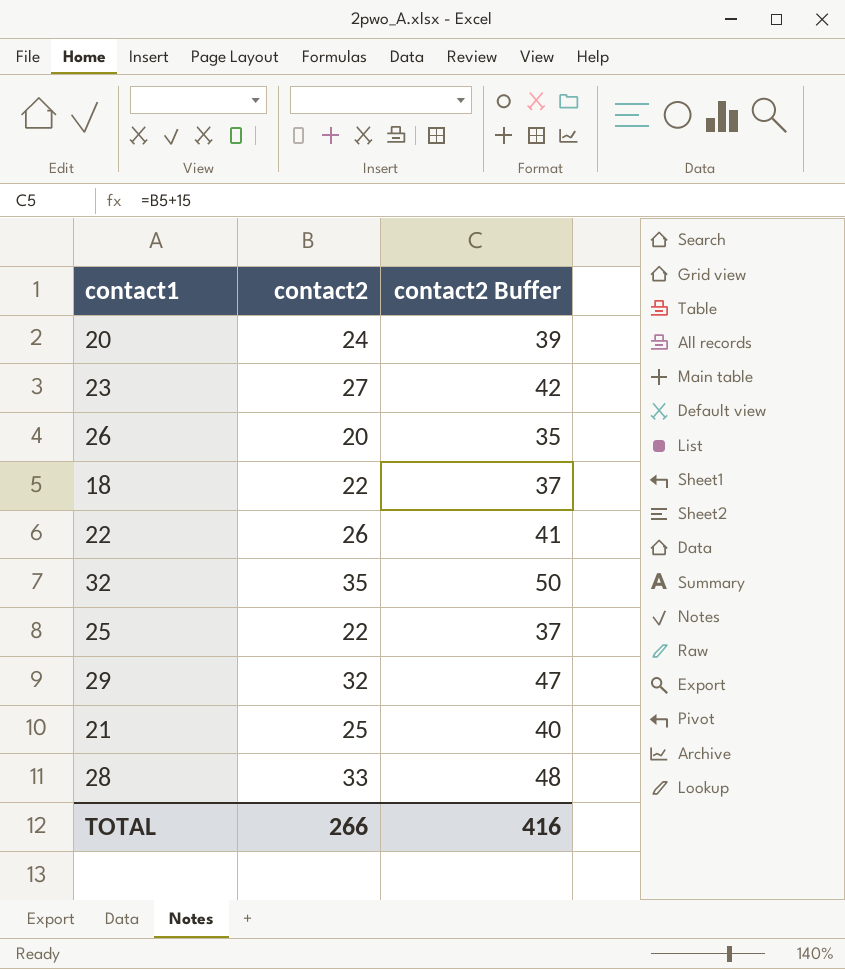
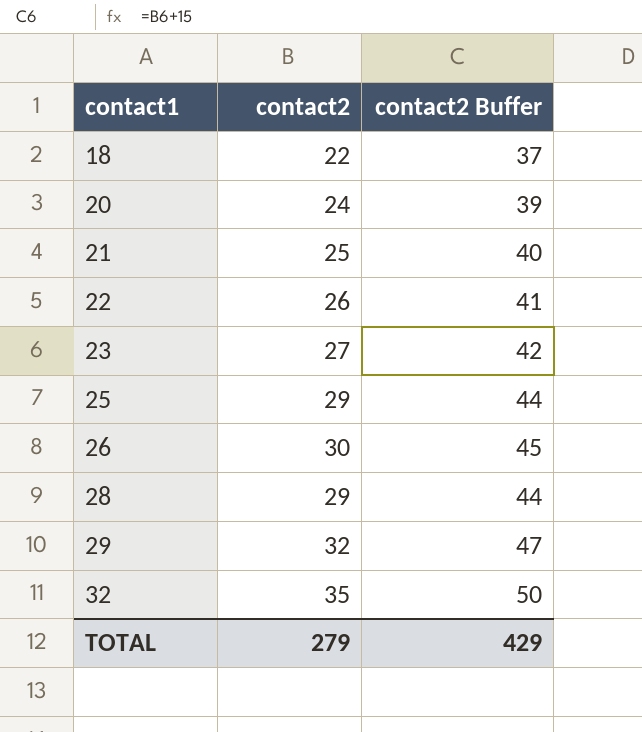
row order: none -> contact1 ascending
25 | contact2: 22 -> 29
25 | contact2 Buffer: 37 -> 44
26 | contact2: 20 -> 30
26 | contact2 Buffer: 35 -> 45
28 | contact2: 33 -> 29
28 | contact2 Buffer: 48 -> 44
TOTAL | contact2: 266 -> 279
TOTAL | contact2 Buffer: 416 -> 429

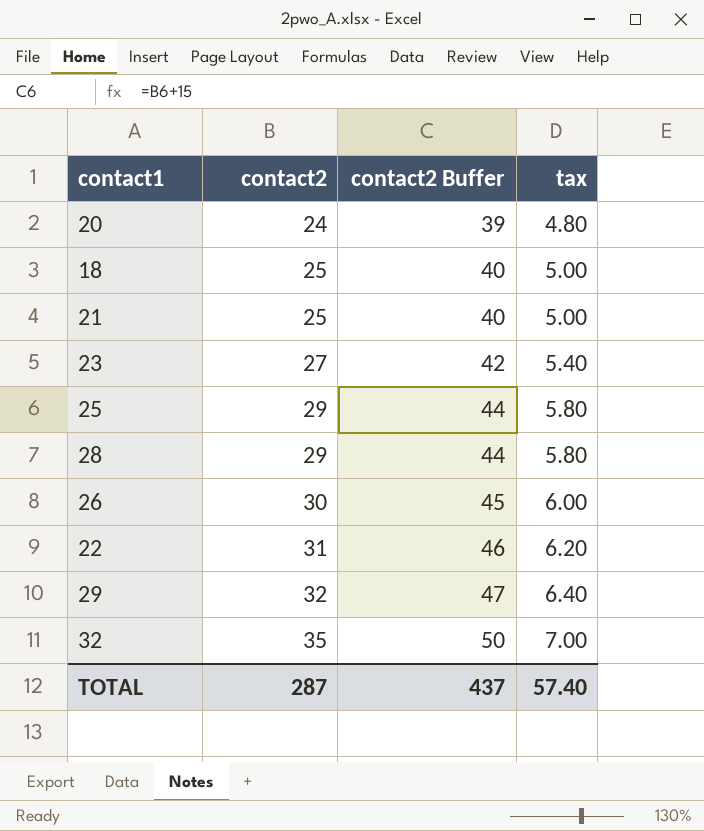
row order: contact1 ascending -> contact2 ascending
column tax | formula: none -> [contact2] * 0.2
18 | contact2: 22 -> 25
18 | contact2 Buffer: 37 -> 40
22 | contact2: 26 -> 31
22 | contact2 Buffer: 41 -> 46
TOTAL | contact2: 279 -> 287
TOTAL | contact2 Buffer: 429 -> 437

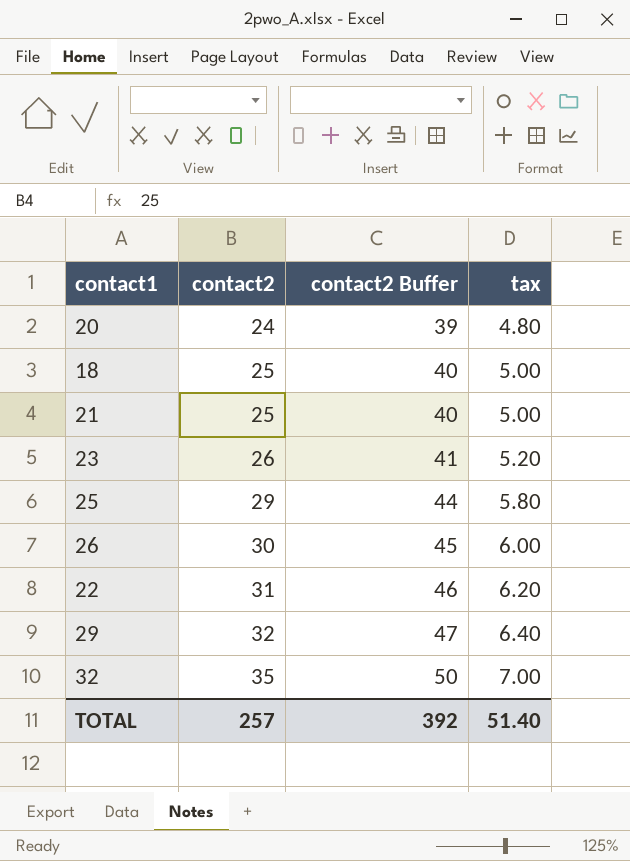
row 28: 29 | 44 | 5.80 -> none
23 | contact2: 27 -> 26
23 | contact2 Buffer: 42 -> 41
23 | tax: 5.40 -> 5.20
TOTAL | contact2: 287 -> 257
TOTAL | contact2 Buffer: 437 -> 392
TOTAL | tax: 57.40 -> 51.40

